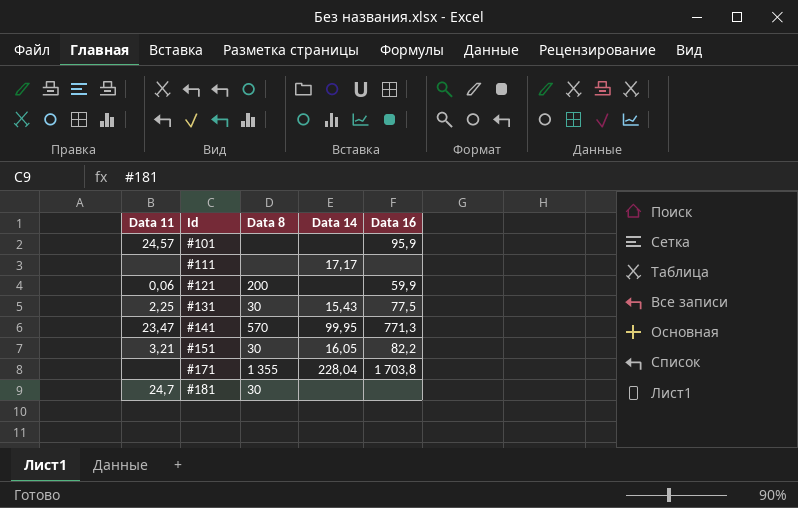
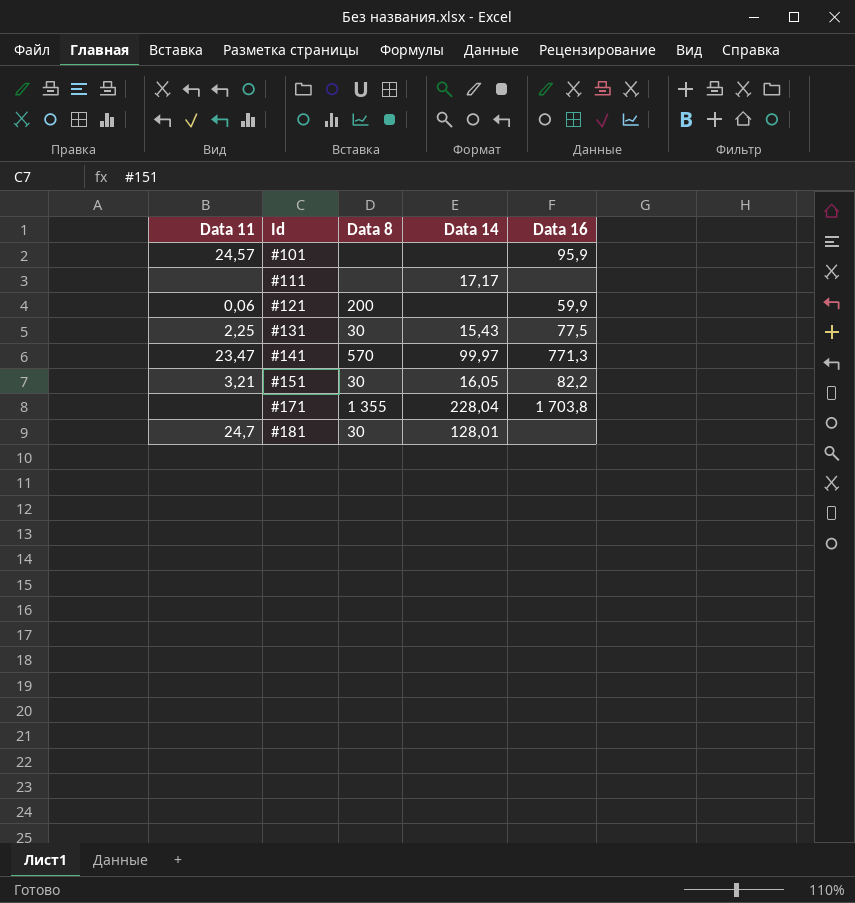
#141 | Data 14: 99,95 -> 99,97
#181 | Data 14: none -> 128,01

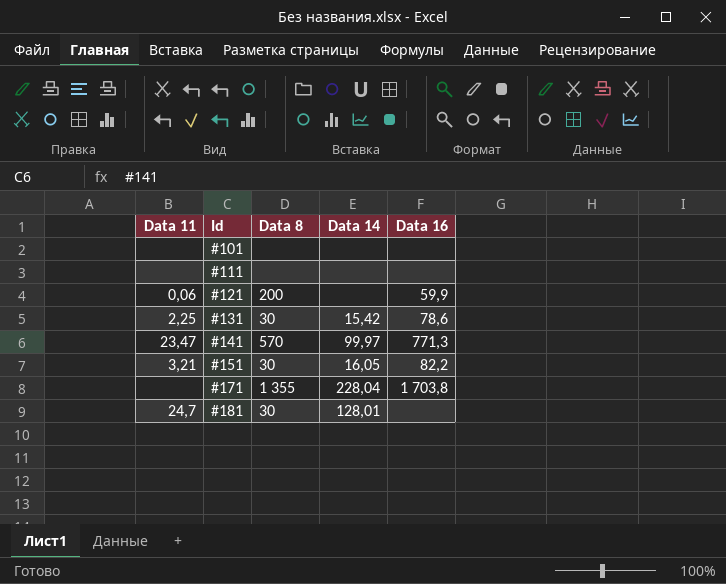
#101 | Data 11: 24,57 -> none
#101 | Data 16: 95,9 -> none
#111 | Data 14: 17,17 -> none
#131 | Data 14: 15,43 -> 15,42
#131 | Data 16: 77,5 -> 78,6

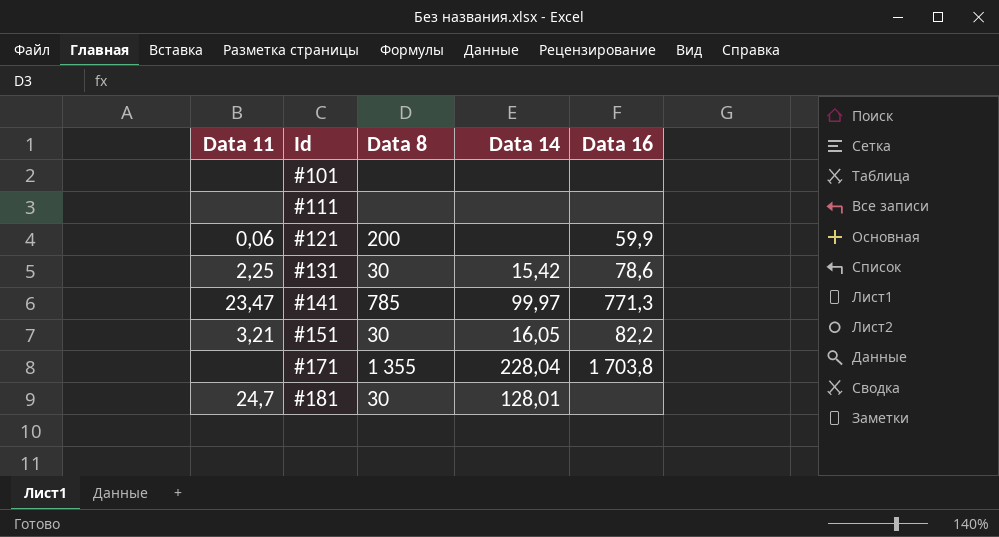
#141 | Data 8: 570 -> 785

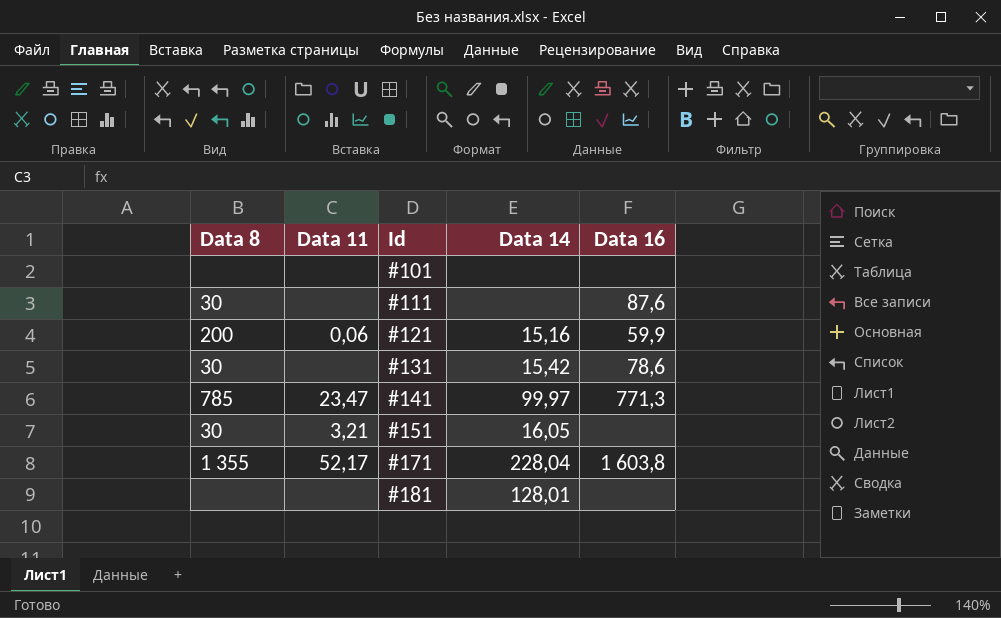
column Data 8 | position: 3 -> 1
#111 | Data 8: none -> 30
#111 | Data 16: none -> 87,6
#121 | Data 14: none -> 15,16
#131 | Data 11: 2,25 -> none
#151 | Data 16: 82,2 -> none
#171 | Data 11: none -> 52,17
#171 | Data 16: 1 703,8 -> 1 603,8
#181 | Data 8: 30 -> none
#181 | Data 11: 24,7 -> none

